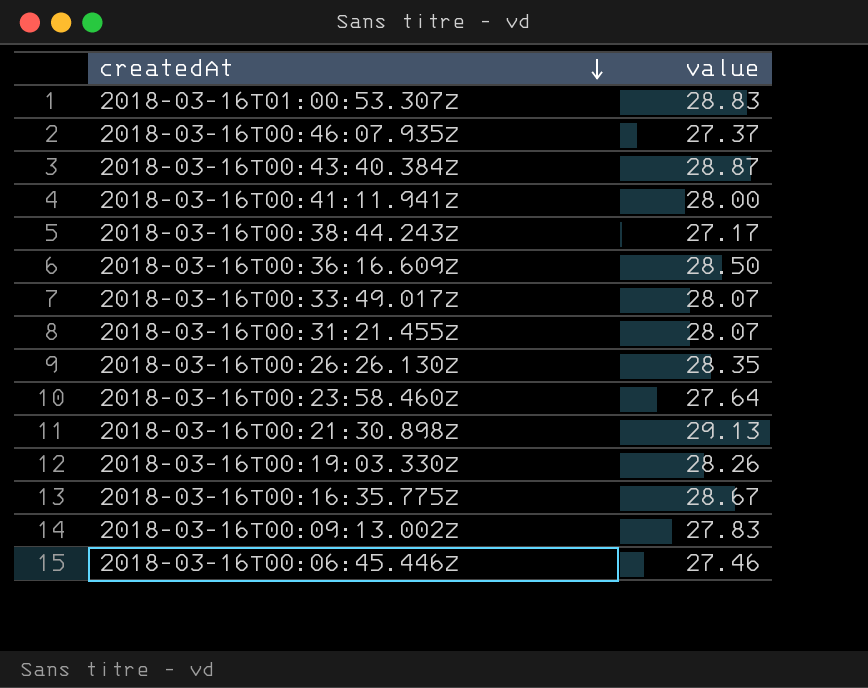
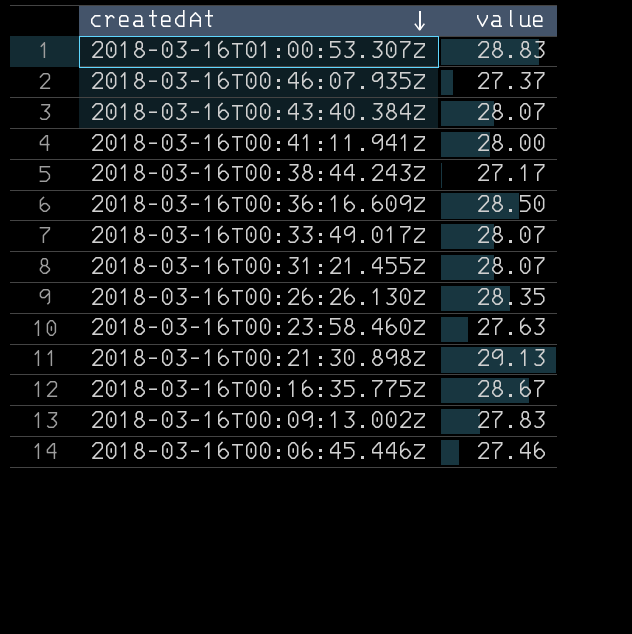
row 2018-03-16T00:19:03.330Z: 28.26 -> none
2018-03-16T00:43:40.384Z | value: 28.87 -> 28.07
2018-03-16T00:23:58.460Z | value: 27.64 -> 27.63

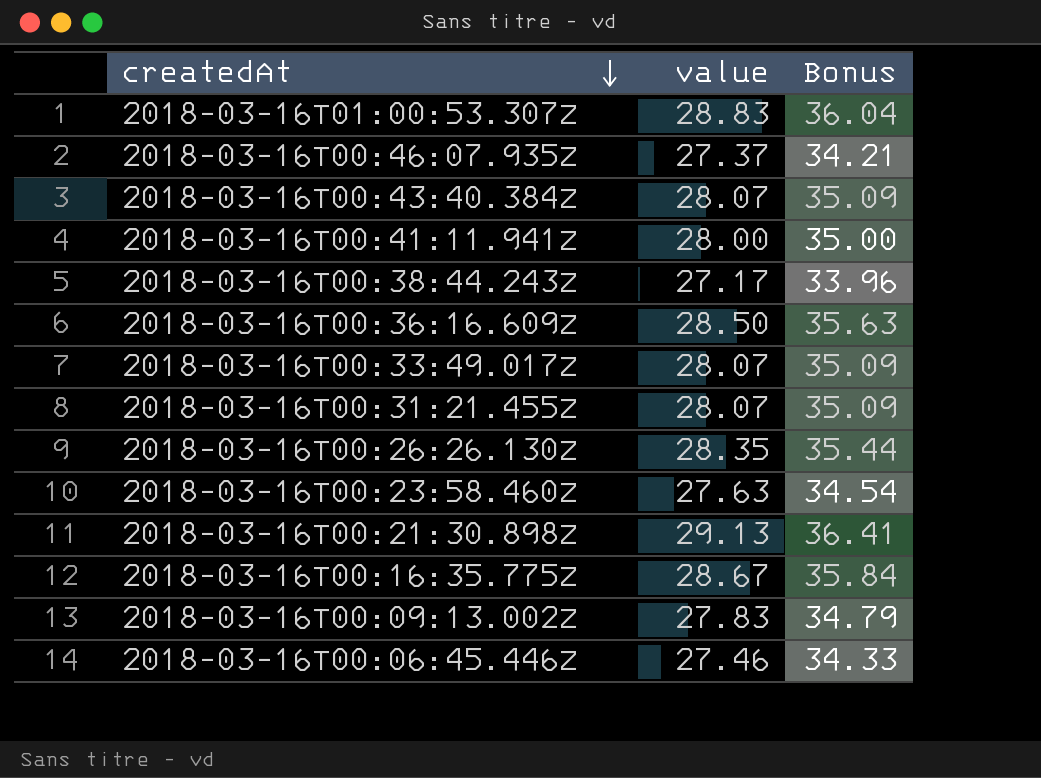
column Bonus | formula: none -> [value] * 1.25

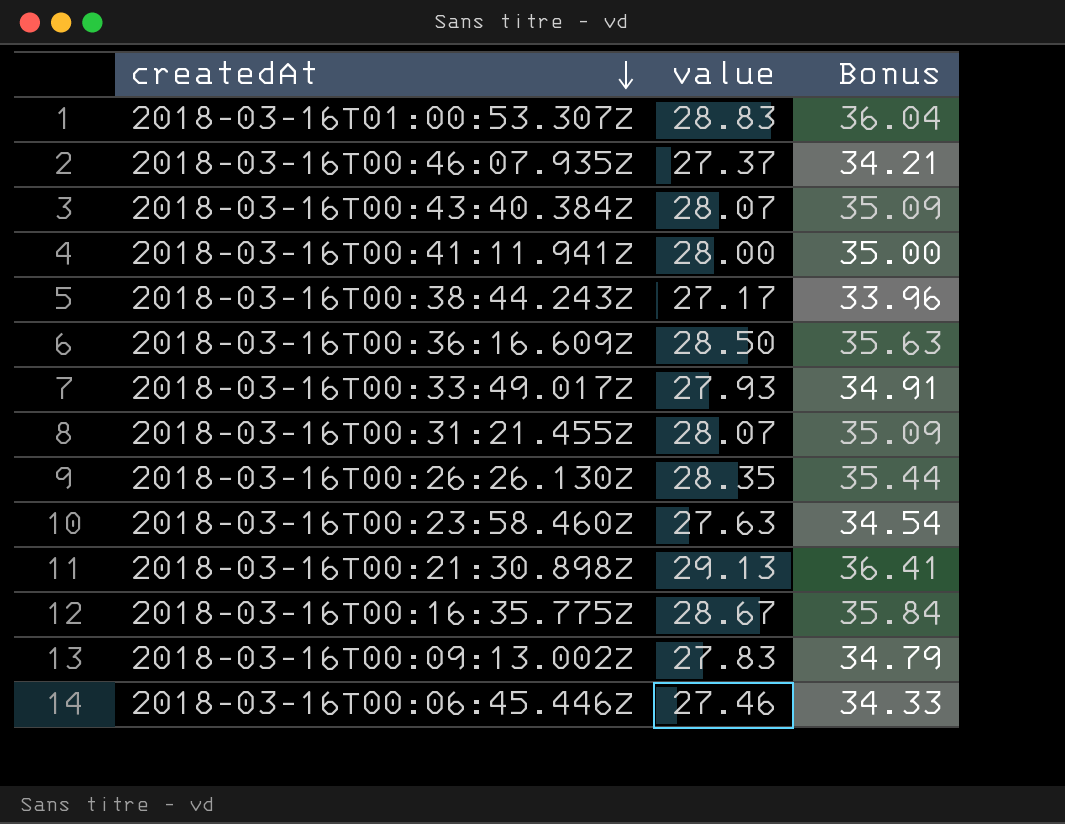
2018-03-16T00:33:49.017Z | value: 28.07 -> 27.93
2018-03-16T00:33:49.017Z | Bonus: 35.09 -> 34.91

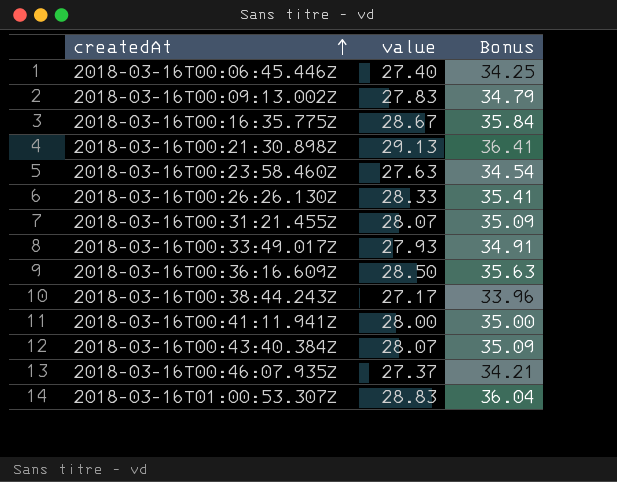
row order: createdAt descending -> createdAt ascending
2018-03-16T00:06:45.446Z | value: 27.46 -> 27.40
2018-03-16T00:06:45.446Z | Bonus: 34.33 -> 34.25
2018-03-16T00:26:26.130Z | value: 28.35 -> 28.33
2018-03-16T00:26:26.130Z | Bonus: 35.44 -> 35.41

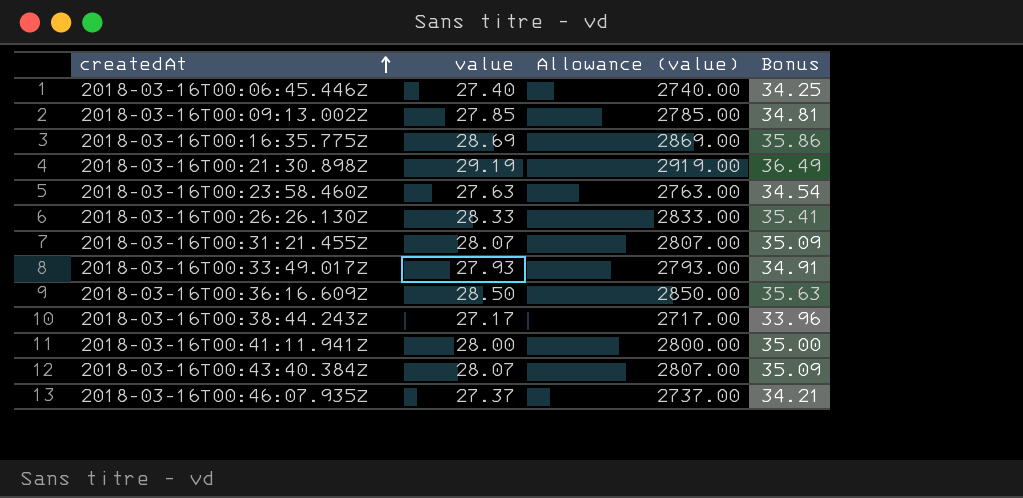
column Allowance (value) | formula: none -> [value] * 100
row 2018-03-16T01:00:53.307Z: 28.83 | 36.04 -> none
2018-03-16T00:09:13.002Z | value: 27.83 -> 27.85
2018-03-16T00:09:13.002Z | Bonus: 34.79 -> 34.81
2018-03-16T00:16:35.775Z | value: 28.67 -> 28.69
2018-03-16T00:16:35.775Z | Bonus: 35.84 -> 35.86
2018-03-16T00:21:30.898Z | value: 29.13 -> 29.19
2018-03-16T00:21:30.898Z | Bonus: 36.41 -> 36.49

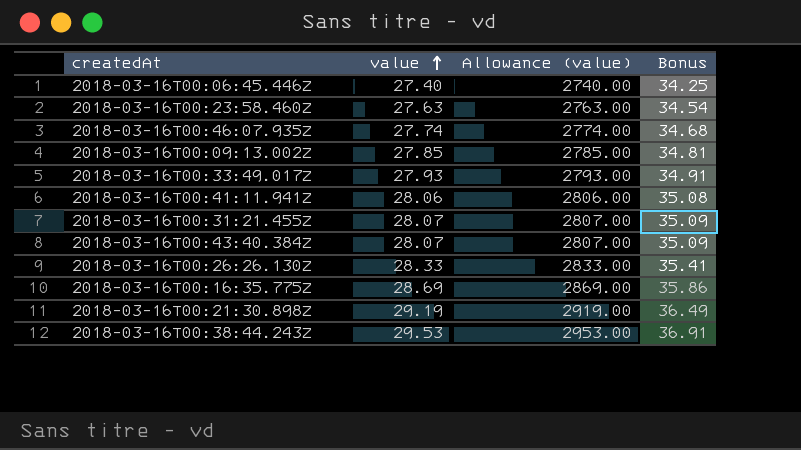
row order: createdAt ascending -> value ascending
row 2018-03-16T00:36:16.609Z: 28.50 | 2850.00 | 35.63 -> none
2018-03-16T00:46:07.935Z | value: 27.37 -> 27.74
2018-03-16T00:46:07.935Z | Allowance (value): 2737.00 -> 2774.00
2018-03-16T00:46:07.935Z | Bonus: 34.21 -> 34.68
2018-03-16T00:41:11.941Z | value: 28.00 -> 28.06
2018-03-16T00:41:11.941Z | Allowance (value): 2800.00 -> 2806.00
2018-03-16T00:41:11.941Z | Bonus: 35.00 -> 35.08
2018-03-16T00:38:44.243Z | value: 27.17 -> 29.53
2018-03-16T00:38:44.243Z | Allowance (value): 2717.00 -> 2953.00
2018-03-16T00:38:44.243Z | Bonus: 33.96 -> 36.91

